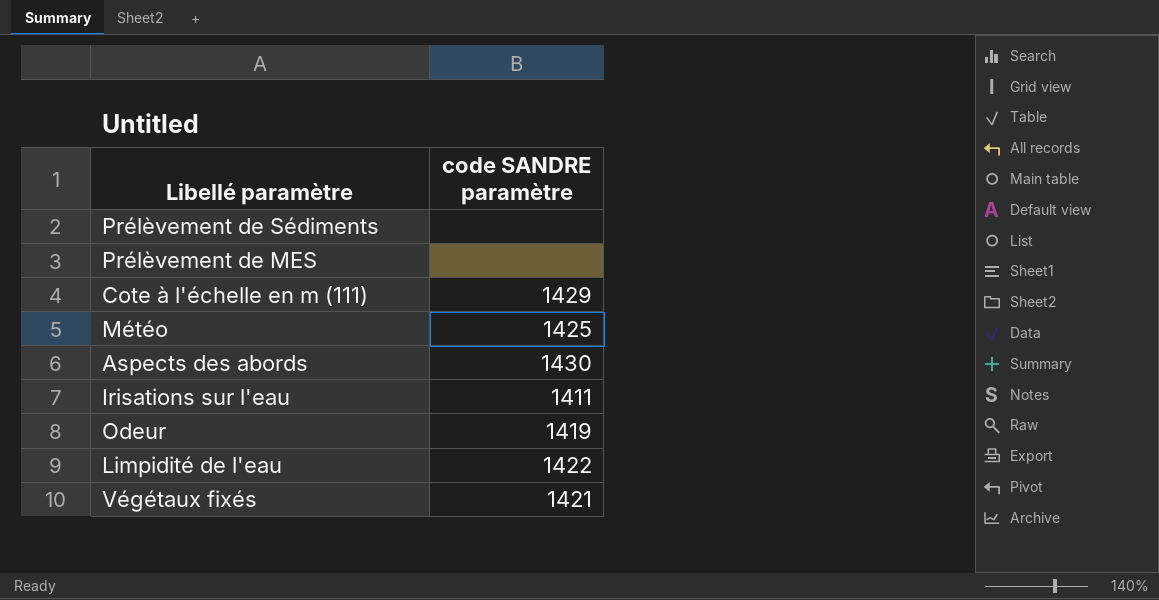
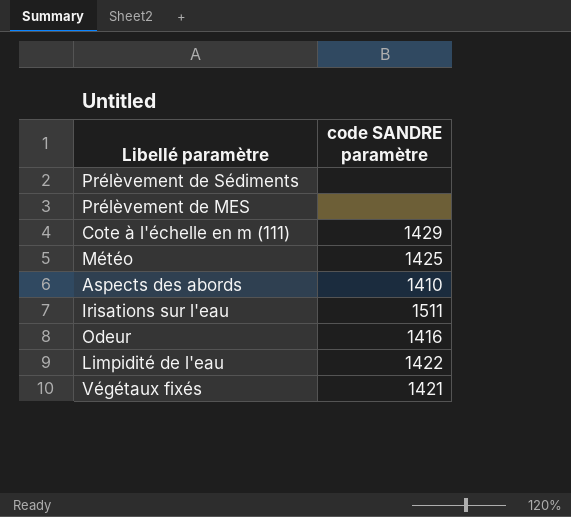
Aspects des abords | code SANDRE paramètre: 1430 -> 1410
Irisations sur l'eau | code SANDRE paramètre: 1411 -> 1511
Odeur | code SANDRE paramètre: 1419 -> 1416

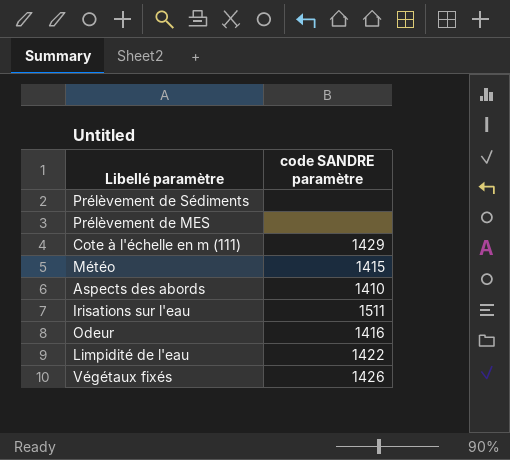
Météo | code SANDRE paramètre: 1425 -> 1415
Végétaux fixés | code SANDRE paramètre: 1421 -> 1426

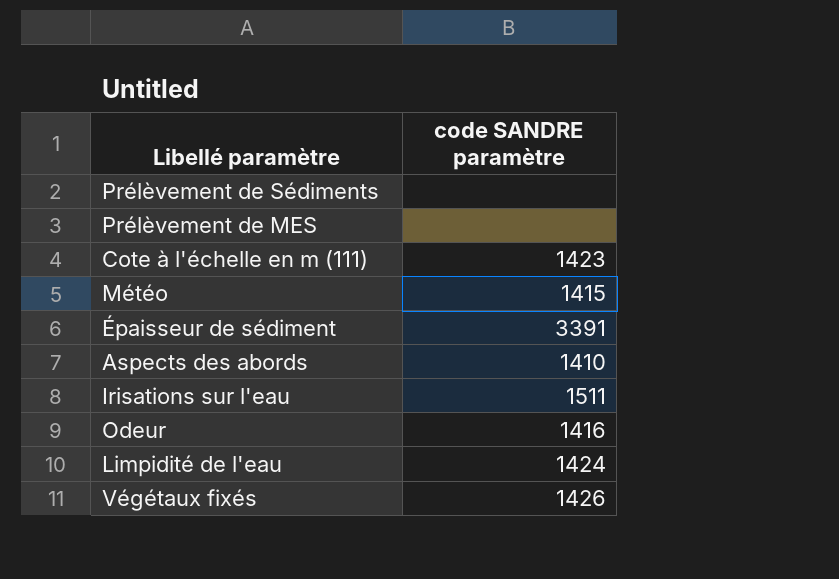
Cote à l'échelle en m (111) | code SANDRE paramètre: 1429 -> 1423
row Épaisseur de sédiment: none -> 3391
Limpidité de l'eau | code SANDRE paramètre: 1422 -> 1424

